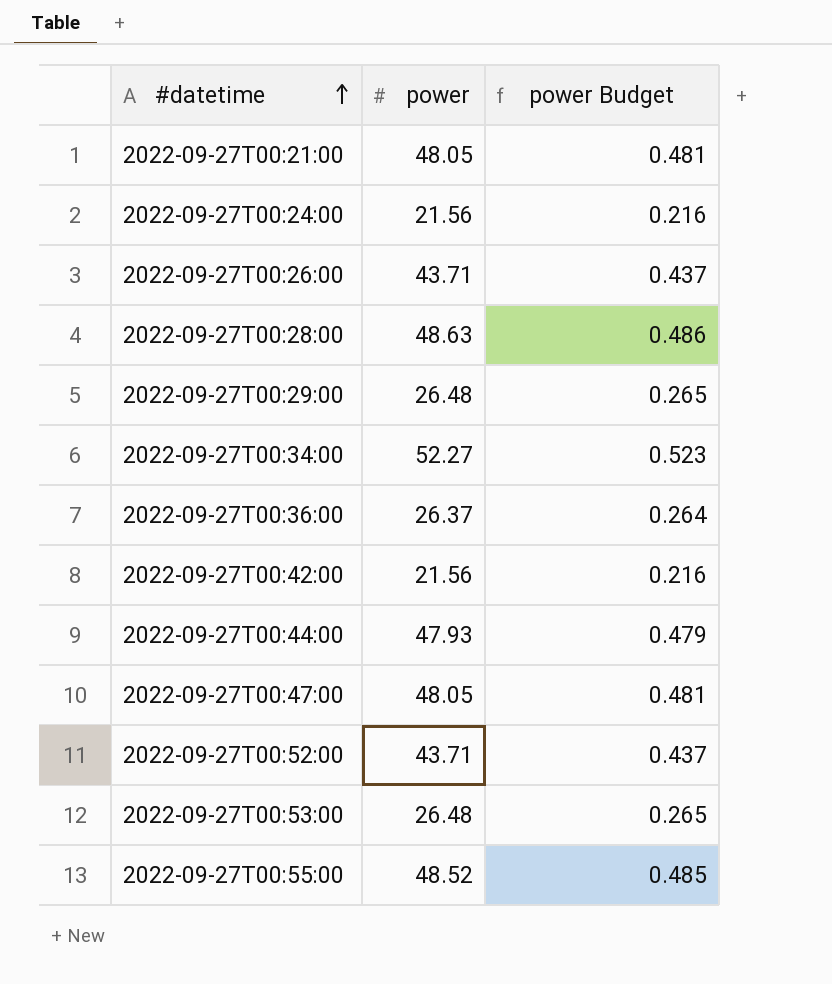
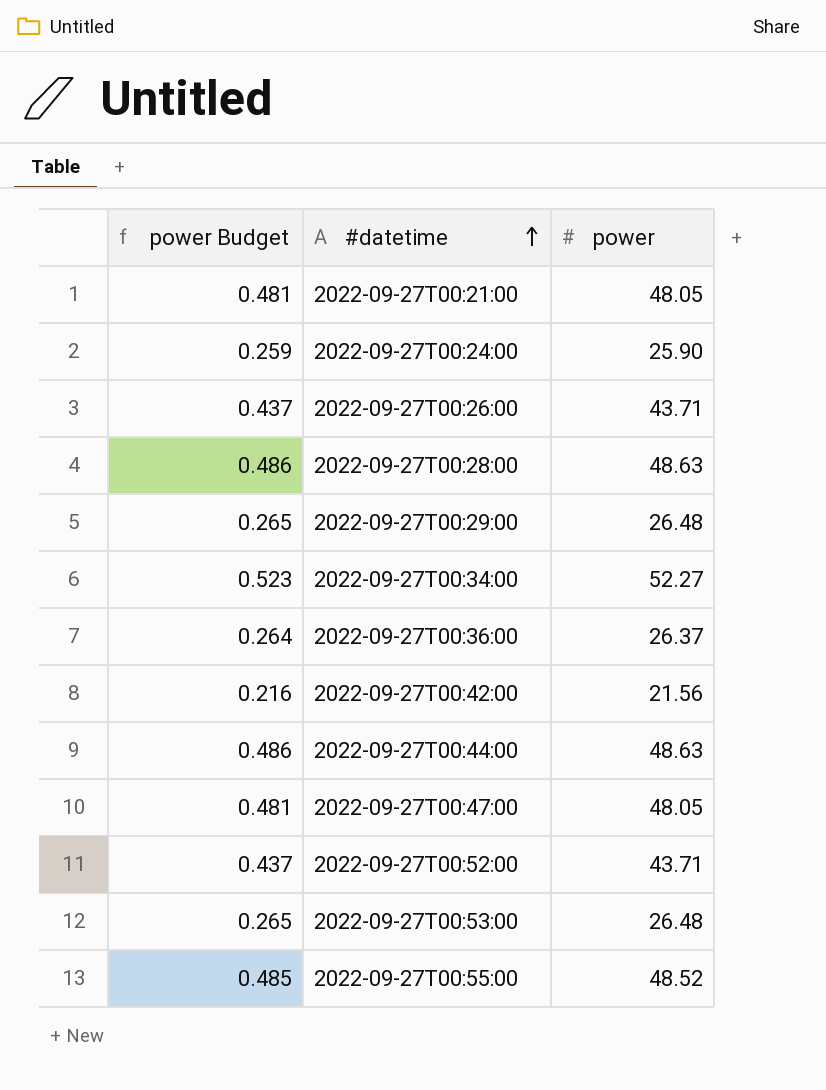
column power Budget | position: 3 -> 1
2022-09-27T00:24:00 | power Budget: 0.216 -> 0.259
2022-09-27T00:24:00 | power: 21.56 -> 25.90
2022-09-27T00:44:00 | power Budget: 0.479 -> 0.486
2022-09-27T00:44:00 | power: 47.93 -> 48.63

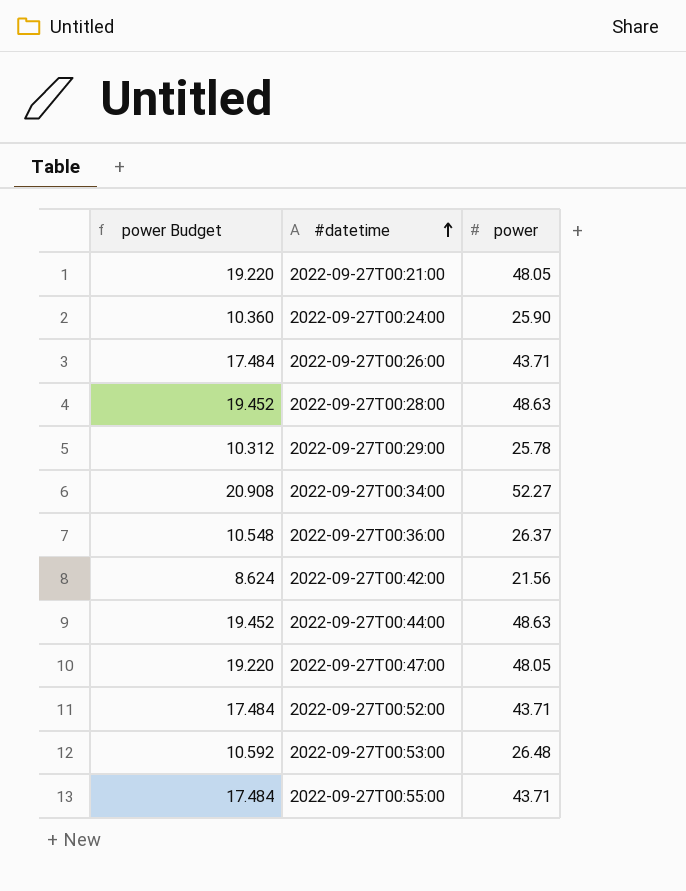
column power Budget | formula: [power] * 0.01 -> [power] * 0.4
2022-09-27T00:29:00 | power: 26.48 -> 25.78
2022-09-27T00:55:00 | power: 48.52 -> 43.71

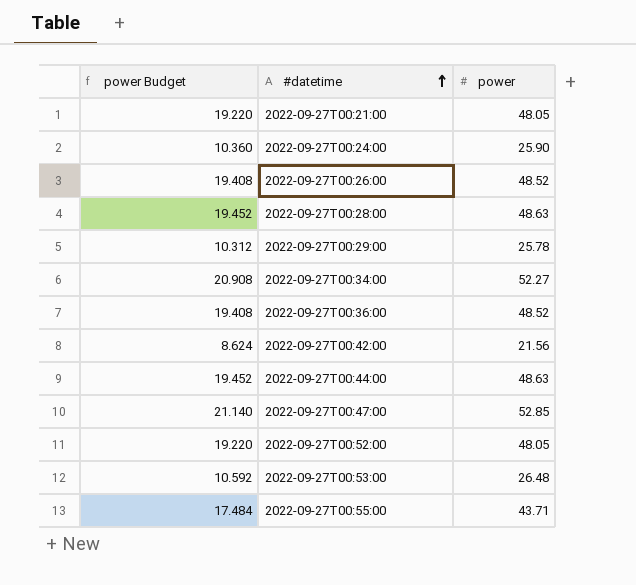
2022-09-27T00:26:00 | power Budget: 17.484 -> 19.408
2022-09-27T00:26:00 | power: 43.71 -> 48.52
2022-09-27T00:36:00 | power Budget: 10.548 -> 19.408
2022-09-27T00:36:00 | power: 26.37 -> 48.52
2022-09-27T00:47:00 | power Budget: 19.220 -> 21.140
2022-09-27T00:47:00 | power: 48.05 -> 52.85
2022-09-27T00:52:00 | power Budget: 17.484 -> 19.220
2022-09-27T00:52:00 | power: 43.71 -> 48.05

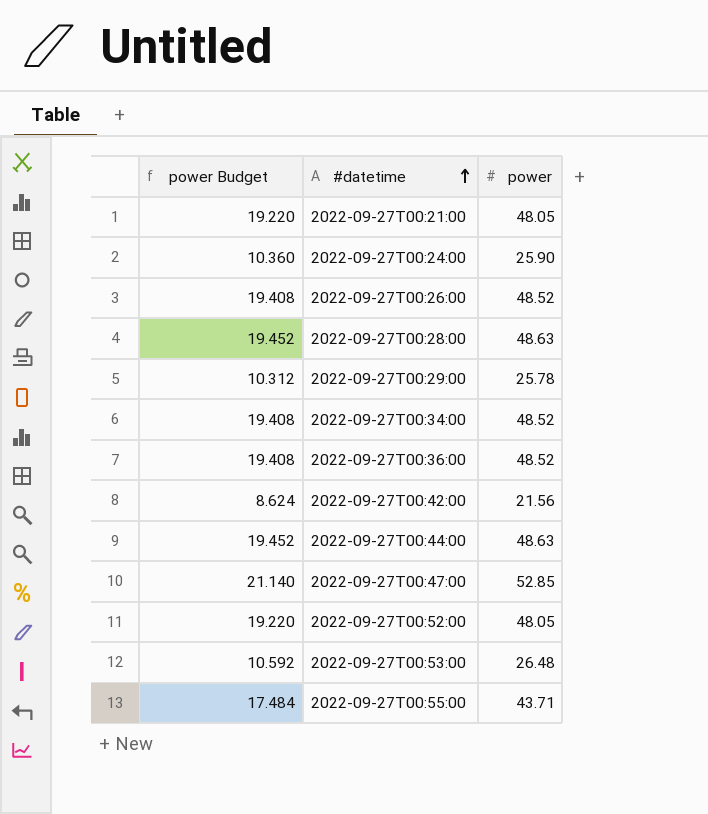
2022-09-27T00:34:00 | power Budget: 20.908 -> 19.408
2022-09-27T00:34:00 | power: 52.27 -> 48.52

